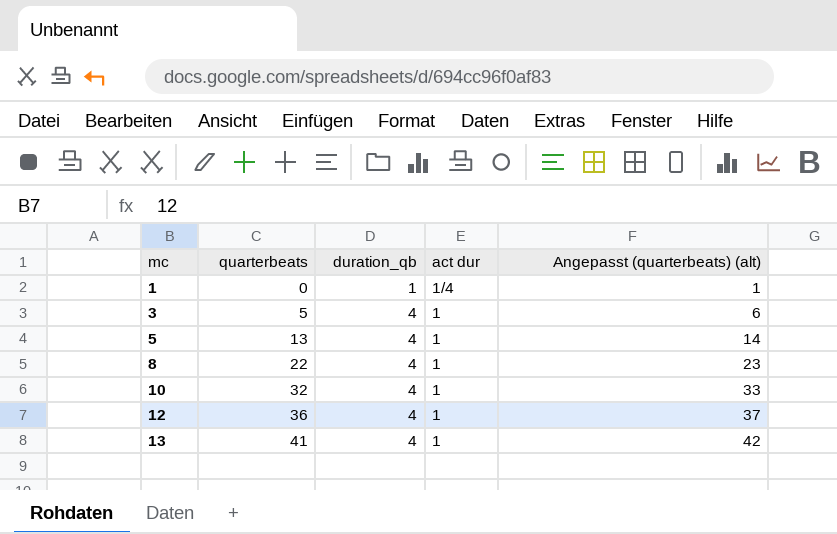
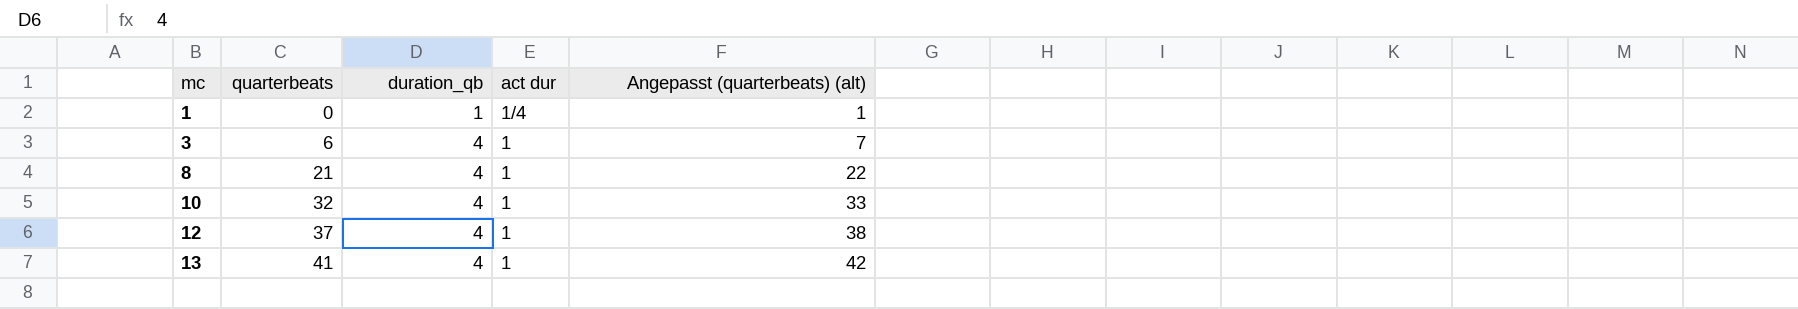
row 5: 13 | 4 | 1 | 14 -> none
3 | quarterbeats: 5 -> 6
3 | Angepasst (quarterbeats) (alt): 6 -> 7
8 | quarterbeats: 22 -> 21
8 | Angepasst (quarterbeats) (alt): 23 -> 22
12 | quarterbeats: 36 -> 37
12 | Angepasst (quarterbeats) (alt): 37 -> 38

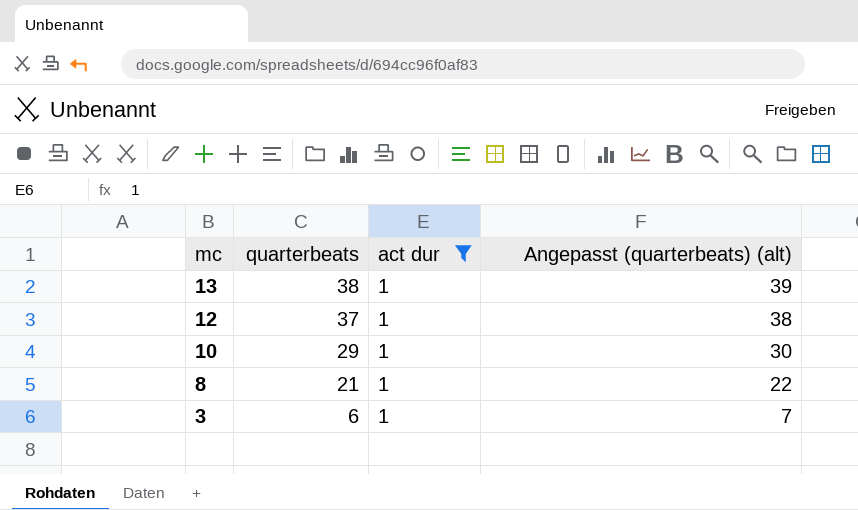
filter: none -> act dur = 1
row order: mc ascending -> mc descending
column duration_qb | position: 3 -> none
13 | quarterbeats: 41 -> 38
13 | Angepasst (quarterbeats) (alt): 42 -> 39
10 | quarterbeats: 32 -> 29
10 | Angepasst (quarterbeats) (alt): 33 -> 30

